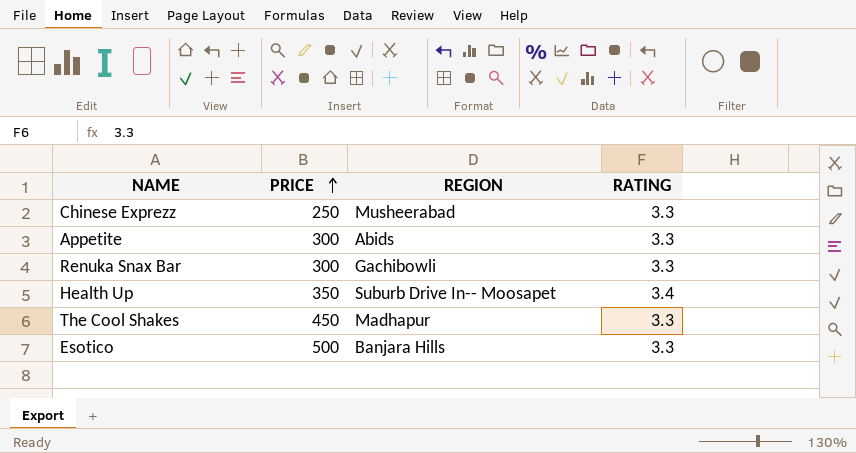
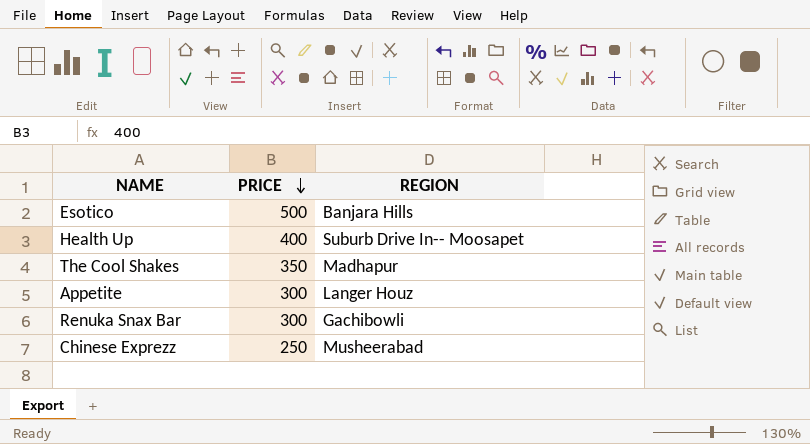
row order: PRICE ascending -> PRICE descending
column RATING | position: 4 -> none
Health Up | PRICE: 350 -> 400
The Cool Shakes | PRICE: 450 -> 350
Appetite | REGION: Abids -> Langer Houz

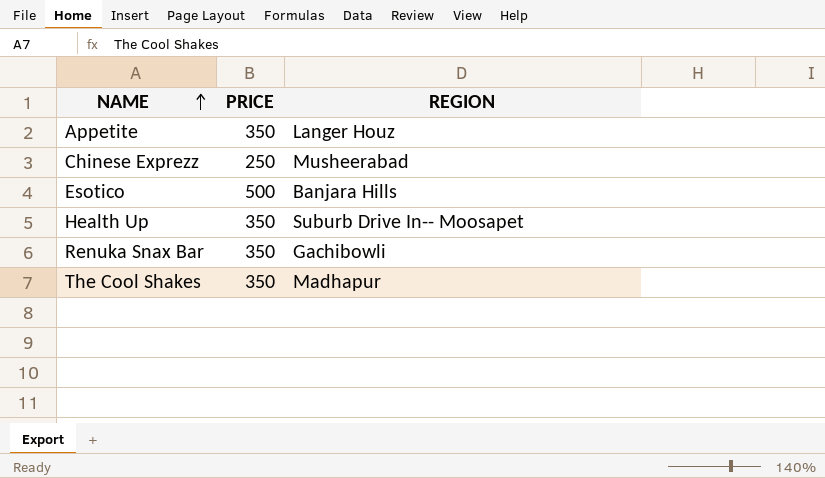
row order: PRICE descending -> NAME ascending
Appetite | PRICE: 300 -> 350
Health Up | PRICE: 400 -> 350
Renuka Snax Bar | PRICE: 300 -> 350

